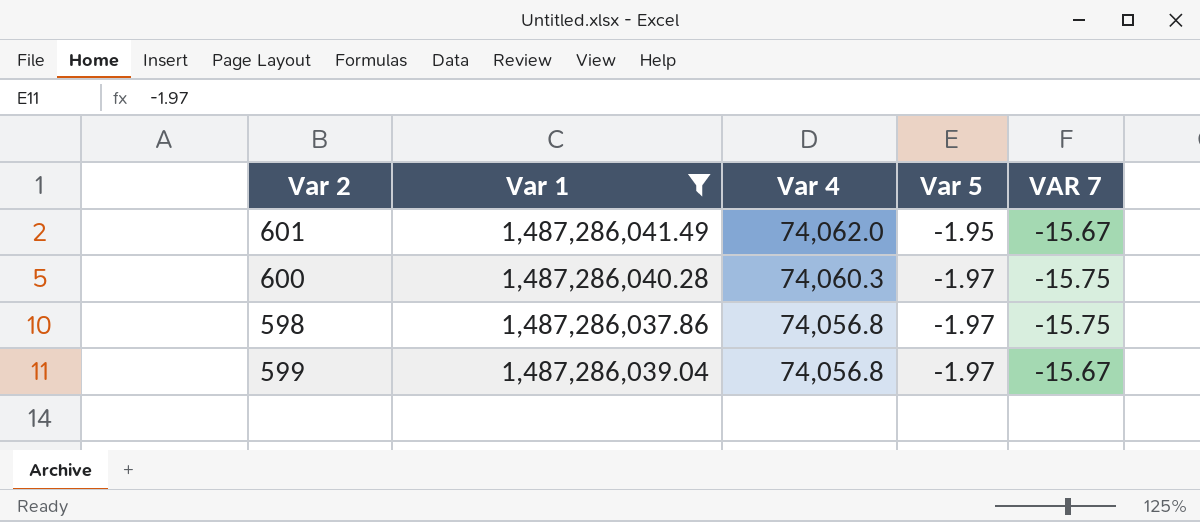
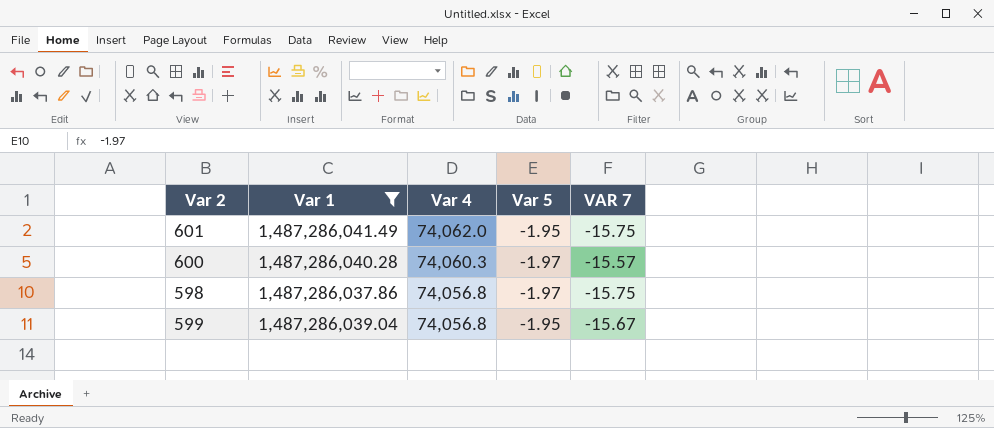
601 | VAR 7: -15.67 -> -15.75
600 | VAR 7: -15.75 -> -15.57
599 | Var 5: -1.97 -> -1.95

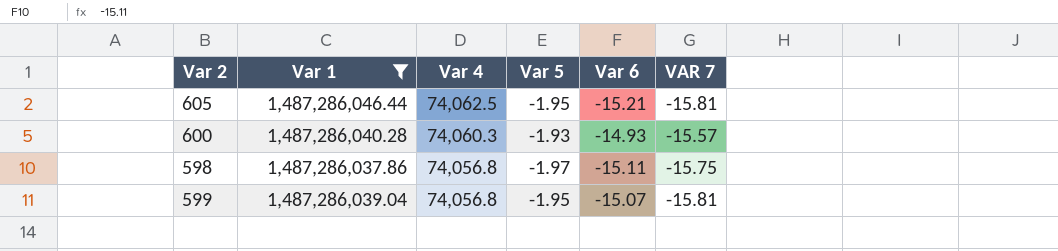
column Var 6 | position: none -> 5
row 601: 1,487,286,041.49 | 74,062.0 | -1.95 | -15.75 -> none
row 605: none -> 1,487,286,046.44 | 74,062.5 | -1.95 | -15.21 | -15.81
600 | Var 5: -1.97 -> -1.93
599 | VAR 7: -15.67 -> -15.81

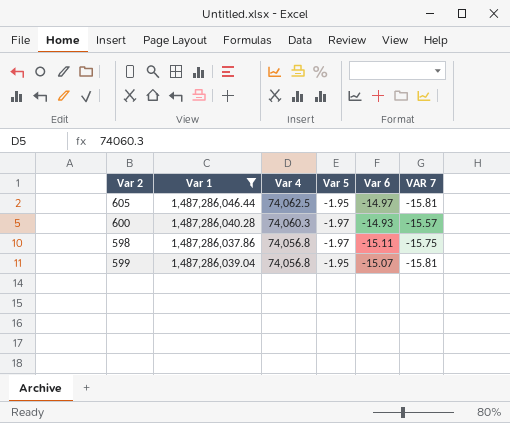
605 | Var 6: -15.21 -> -14.97
600 | Var 5: -1.93 -> -1.97

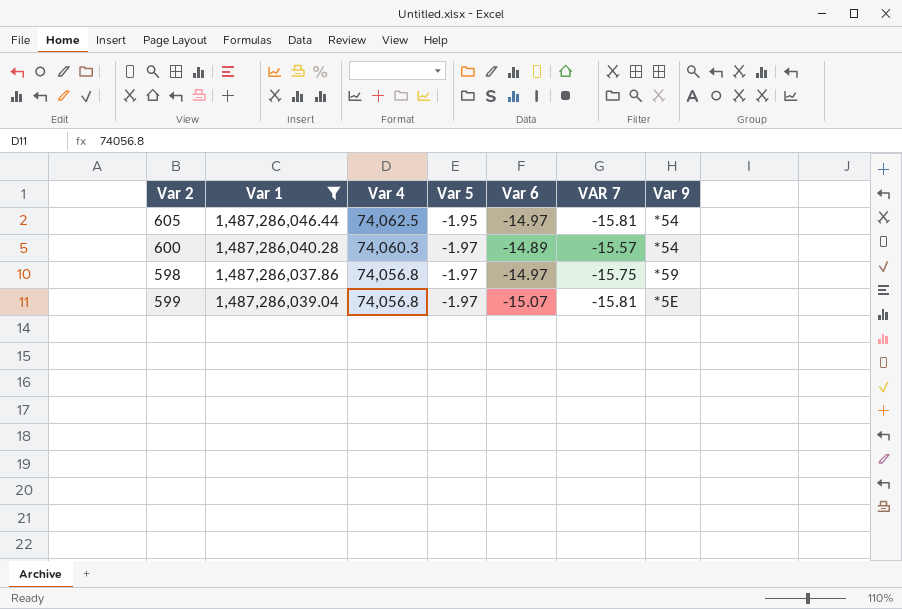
column Var 9 | position: none -> 7
600 | Var 6: -14.93 -> -14.89
598 | Var 6: -15.11 -> -14.97
599 | Var 5: -1.95 -> -1.97

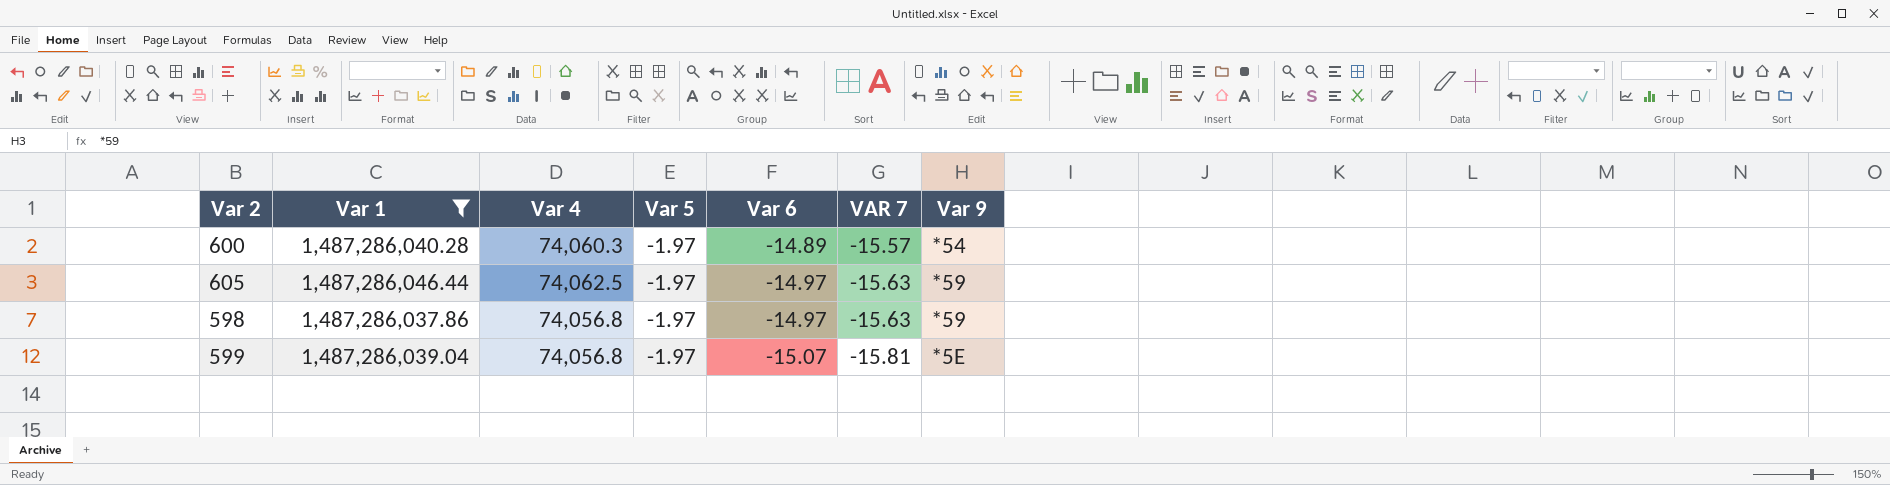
row order: Var 4 descending -> Var 6 descending
605 | Var 5: -1.95 -> -1.97
605 | VAR 7: -15.81 -> -15.63
605 | Var 9: *54 -> *59
598 | VAR 7: -15.75 -> -15.63

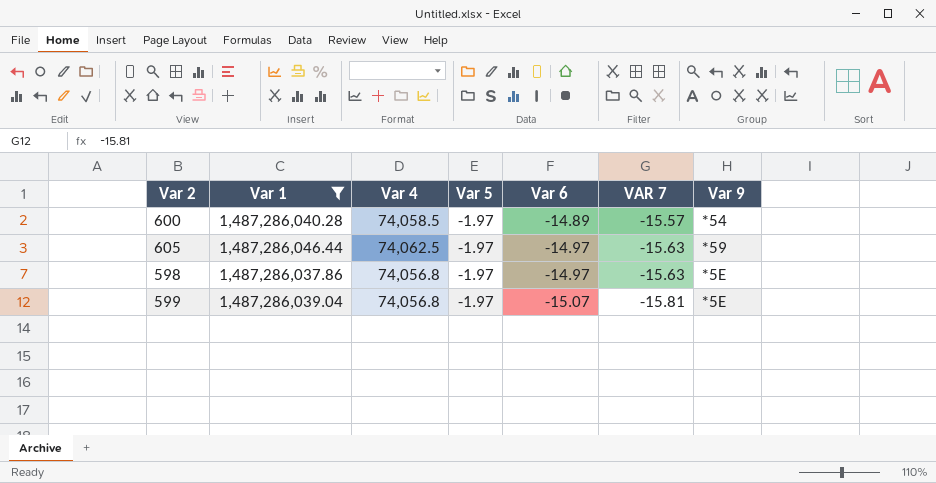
600 | Var 4: 74,060.3 -> 74,058.5
598 | Var 9: *59 -> *5E

